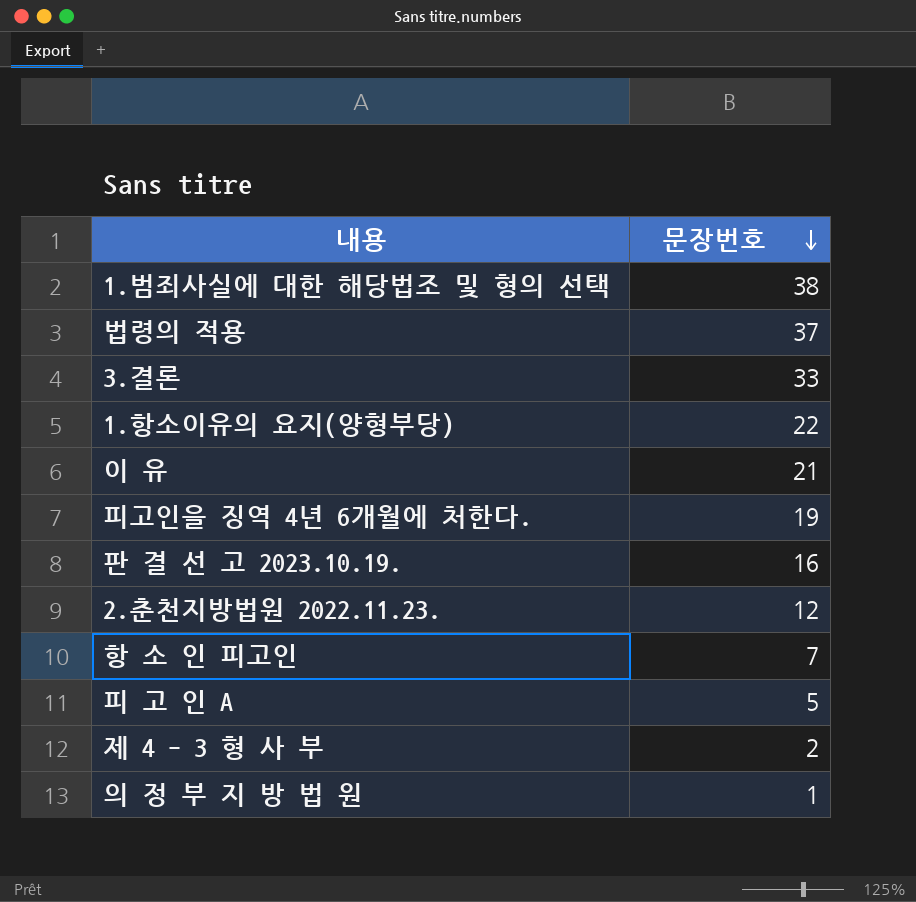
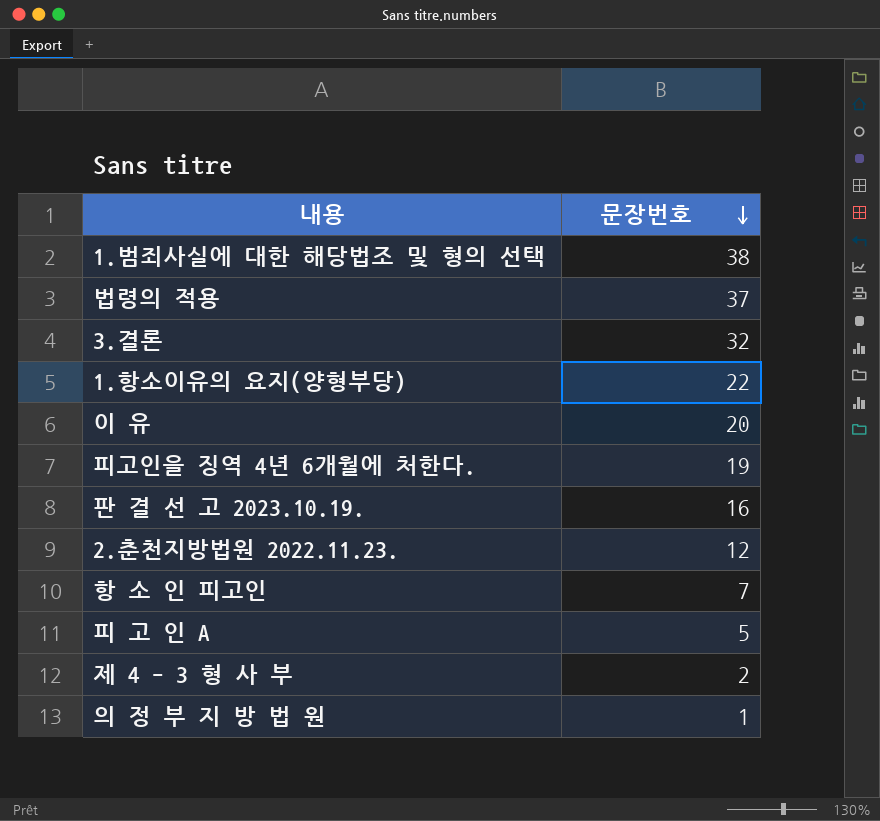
3.결론 | 문장번호: 33 -> 32
이 유 | 문장번호: 21 -> 20

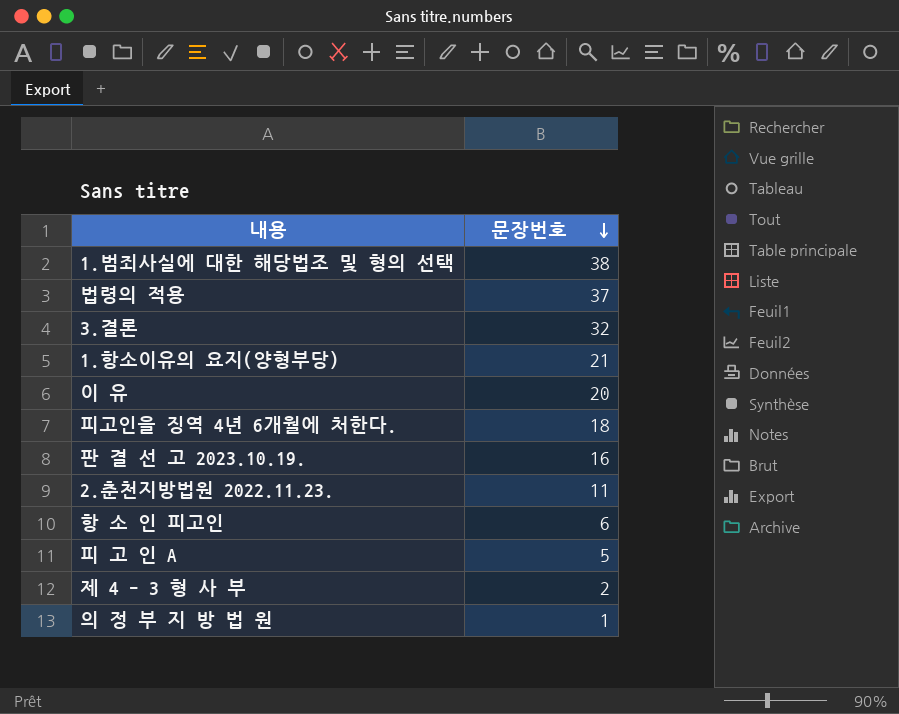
1.항소이유의 요지(양형부당) | 문장번호: 22 -> 21
피고인을 징역 4년 6개월에 처한다. | 문장번호: 19 -> 18
2.춘천지방법원 2022.11.23. | 문장번호: 12 -> 11
항 소 인 피고인 | 문장번호: 7 -> 6

